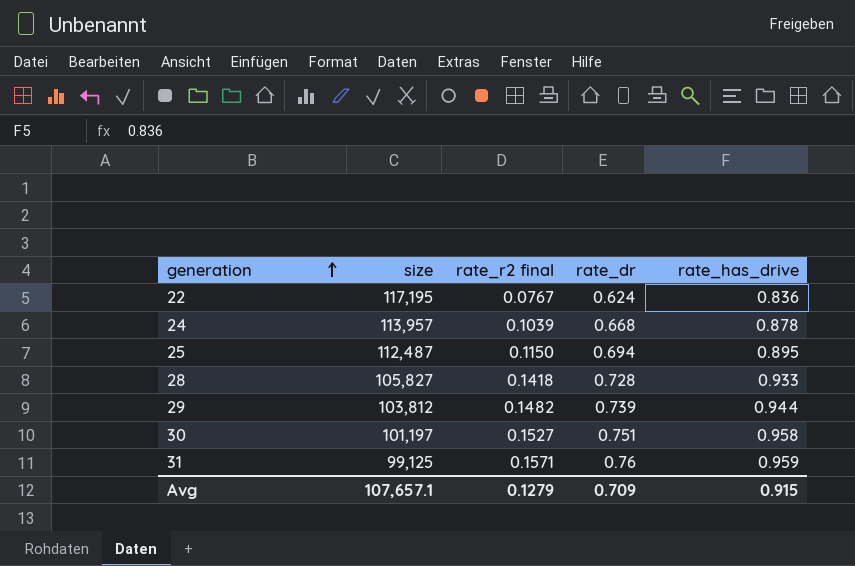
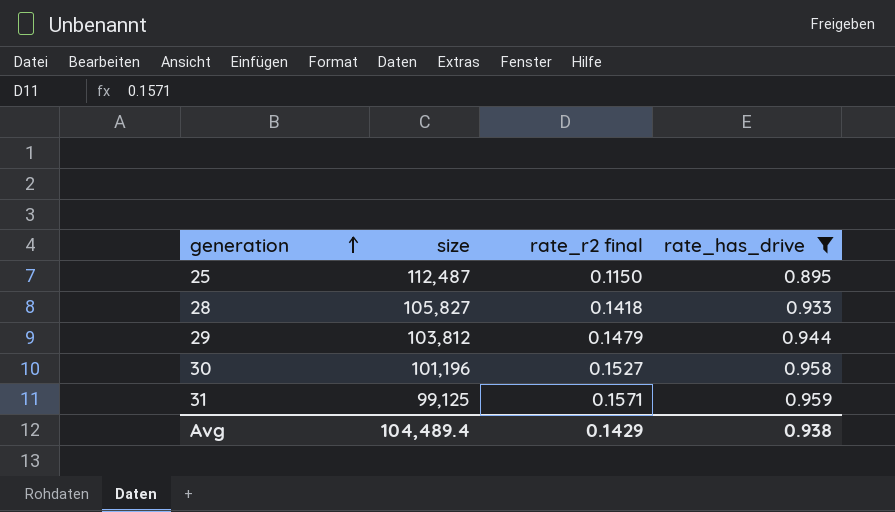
filter: none -> rate_has_drive >= 0.895
column rate_dr | position: 4 -> none
29 | rate_r2 final: 0.1482 -> 0.1479
30 | size: 101,197 -> 101,196
Avg | size: 107,657.1 -> 104,489.4
Avg | rate_r2 final: 0.1279 -> 0.1429
Avg | rate_has_drive: 0.915 -> 0.938

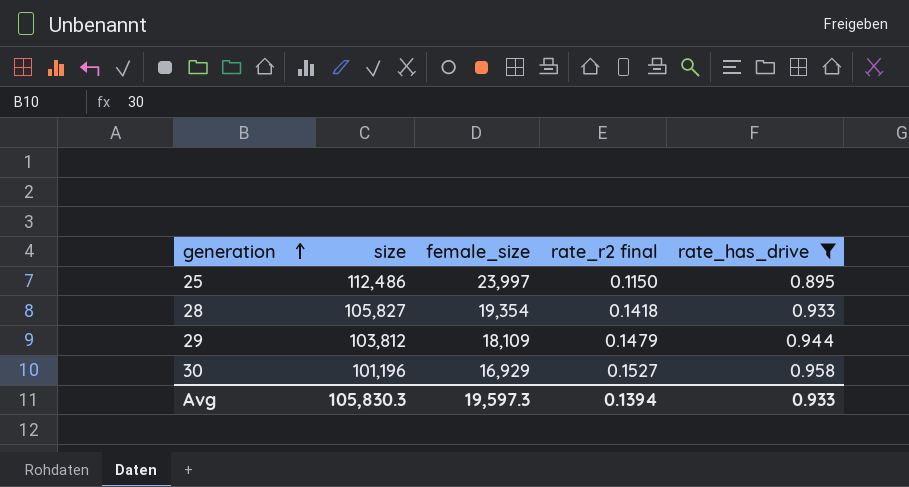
column female_size | position: none -> 3
row 31: 99,125 | 0.1571 | 0.959 -> none
25 | size: 112,487 -> 112,486
Avg | size: 104,489.4 -> 105,830.3
Avg | rate_r2 final: 0.1429 -> 0.1394
Avg | rate_has_drive: 0.938 -> 0.933

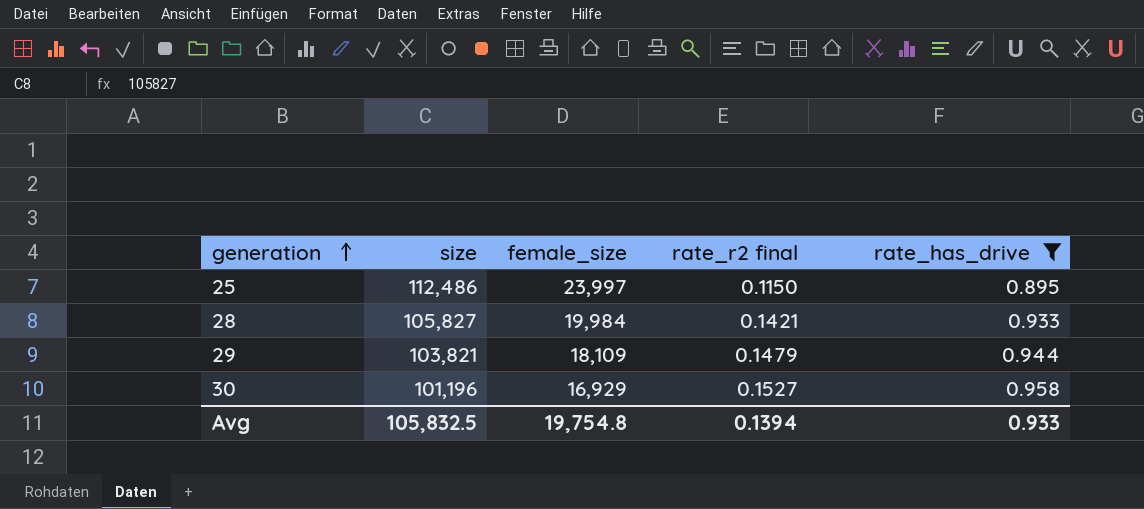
28 | female_size: 19,354 -> 19,984
28 | rate_r2 final: 0.1418 -> 0.1421
29 | size: 103,812 -> 103,821
Avg | size: 105,830.3 -> 105,832.5
Avg | female_size: 19,597.3 -> 19,754.8

